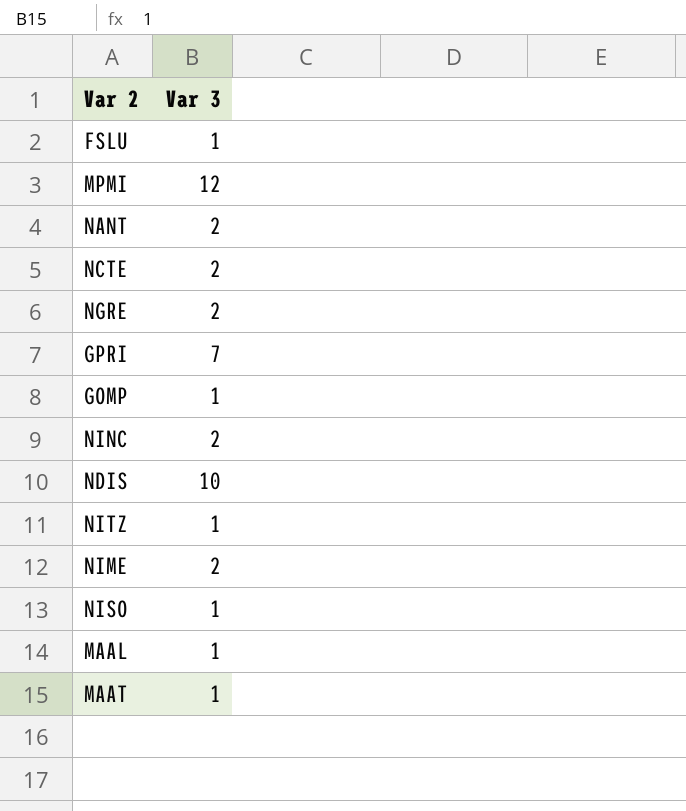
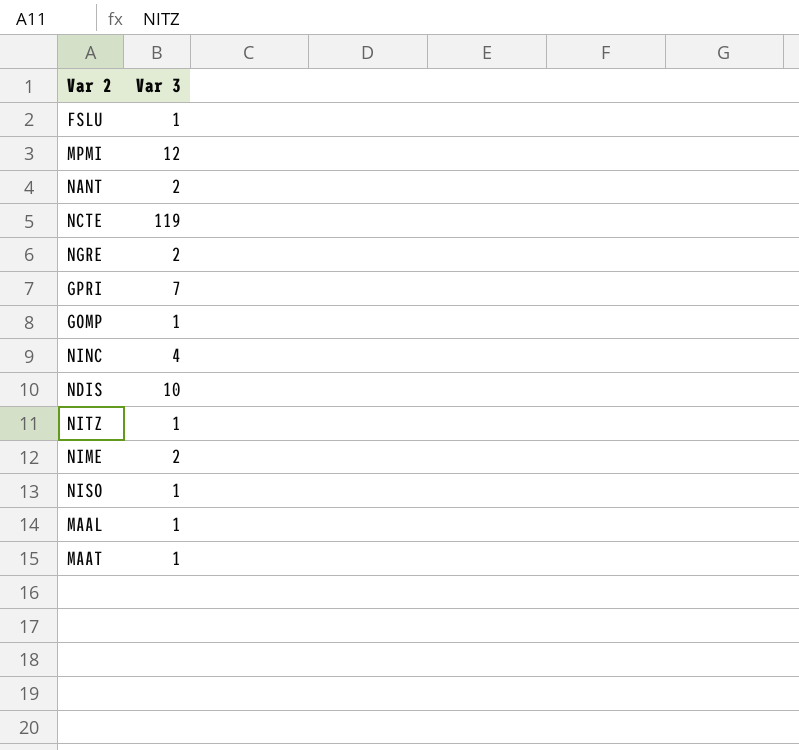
NCTE | Var 3: 2 -> 119
NINC | Var 3: 2 -> 4

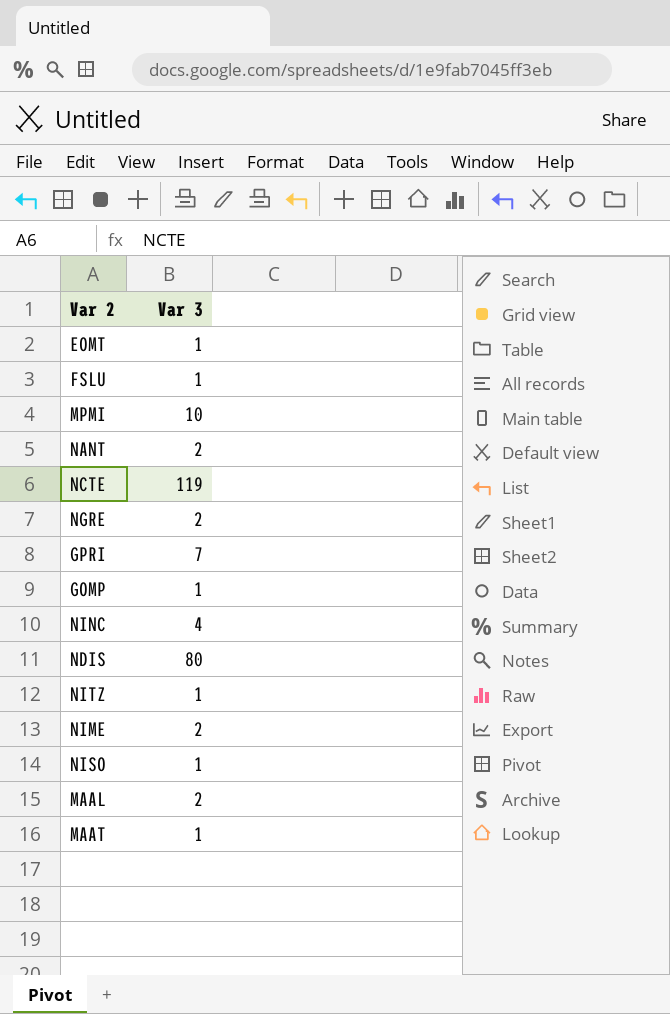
row EOMT: none -> 1
MPMI | Var 3: 12 -> 10
NDIS | Var 3: 10 -> 80
MAAL | Var 3: 1 -> 2

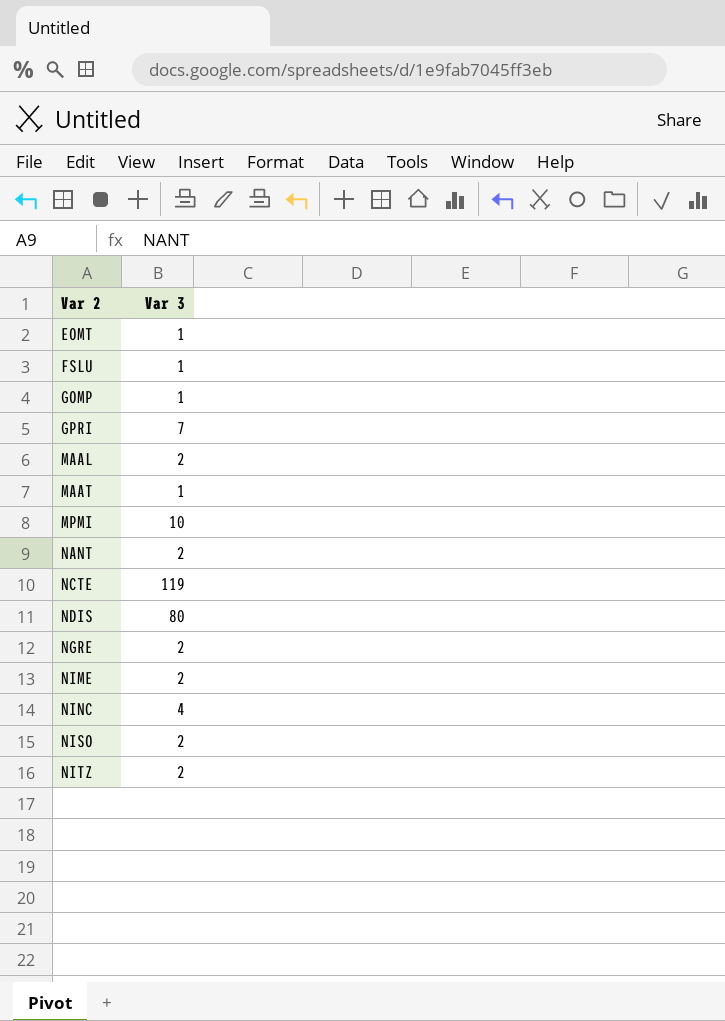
row order: none -> Var 2 ascending
NISO | Var 3: 1 -> 2
NITZ | Var 3: 1 -> 2

